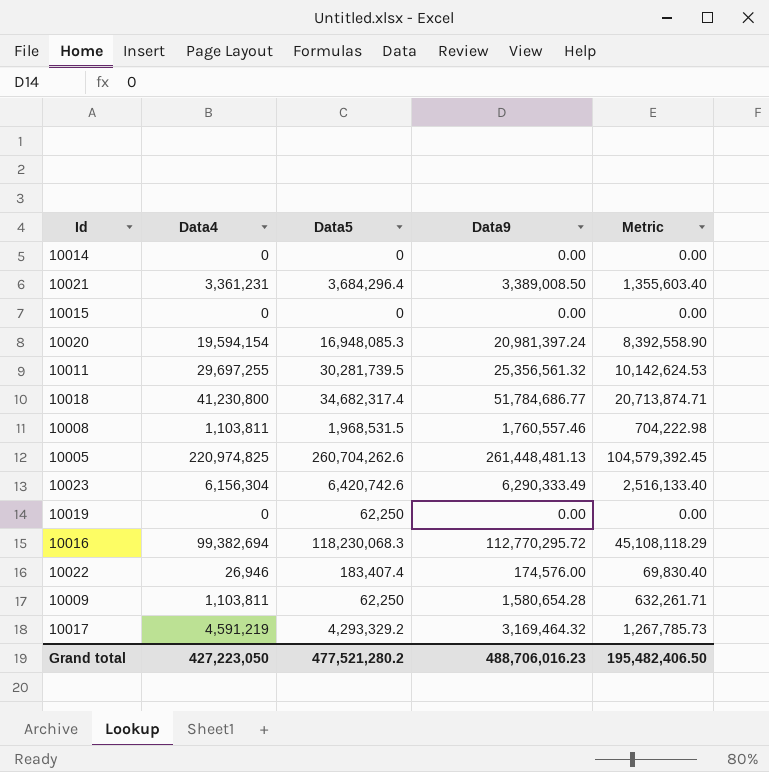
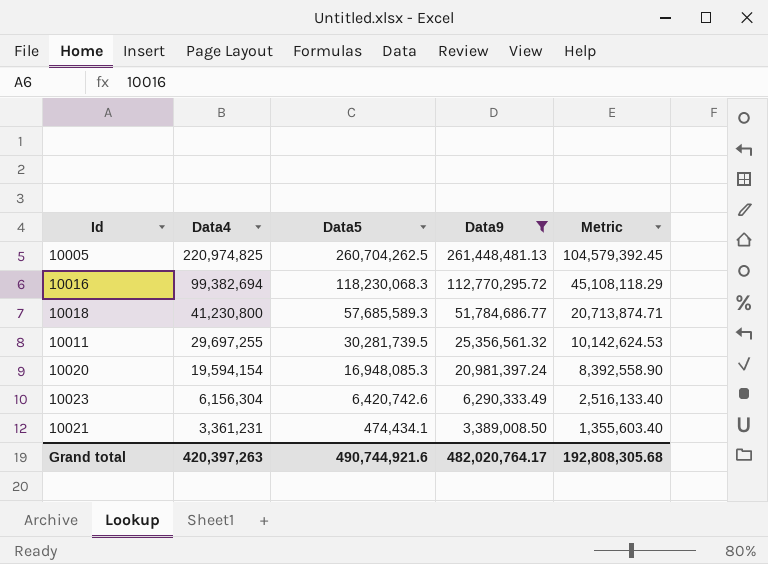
filter: none -> Data9 >= 3,389,008.50
row order: none -> Data4 descending
10005 | Data5: 260,704,262.6 -> 260,704,262.5
10018 | Data5: 34,682,317.4 -> 57,685,589.3
10021 | Data5: 3,684,296.4 -> 474,434.1
Grand total | Data4: 427,223,050 -> 420,397,263
Grand total | Data5: 477,521,280.2 -> 490,744,921.6
Grand total | Data9: 488,706,016.23 -> 482,020,764.17
Grand total | Metric: 195,482,406.50 -> 192,808,305.68

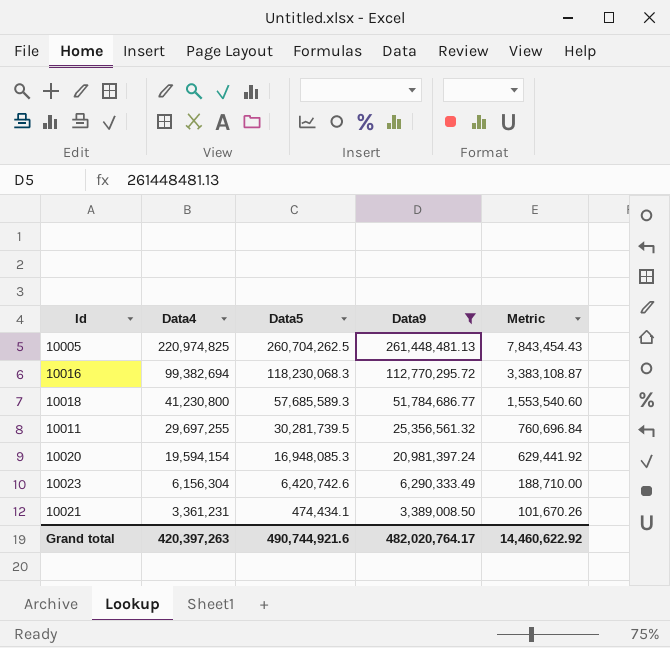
column Metric | formula: [Data9] * 0.4 -> [Data9] * 0.03
Grand total | Metric: 192,808,305.68 -> 14,460,622.92

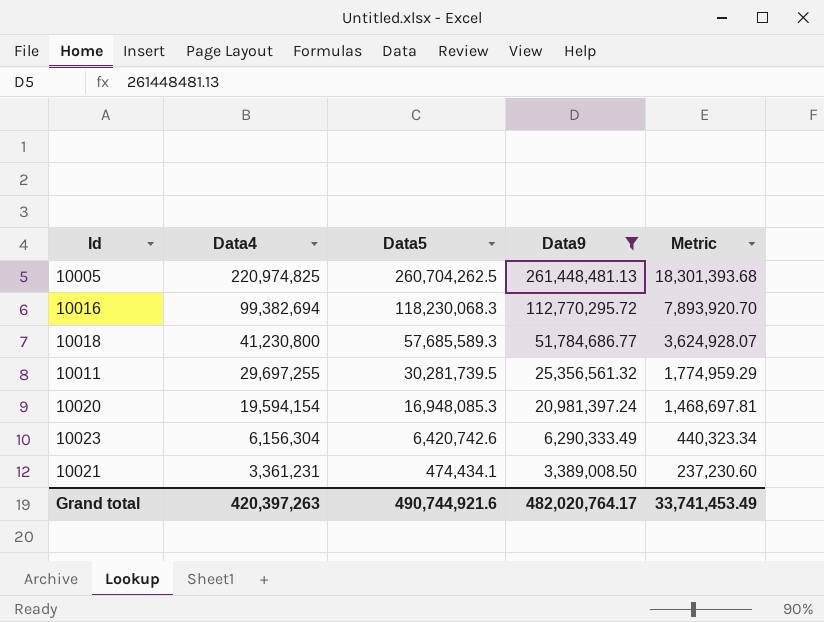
column Metric | formula: [Data9] * 0.03 -> [Data9] * 0.07
Grand total | Metric: 14,460,622.92 -> 33,741,453.49

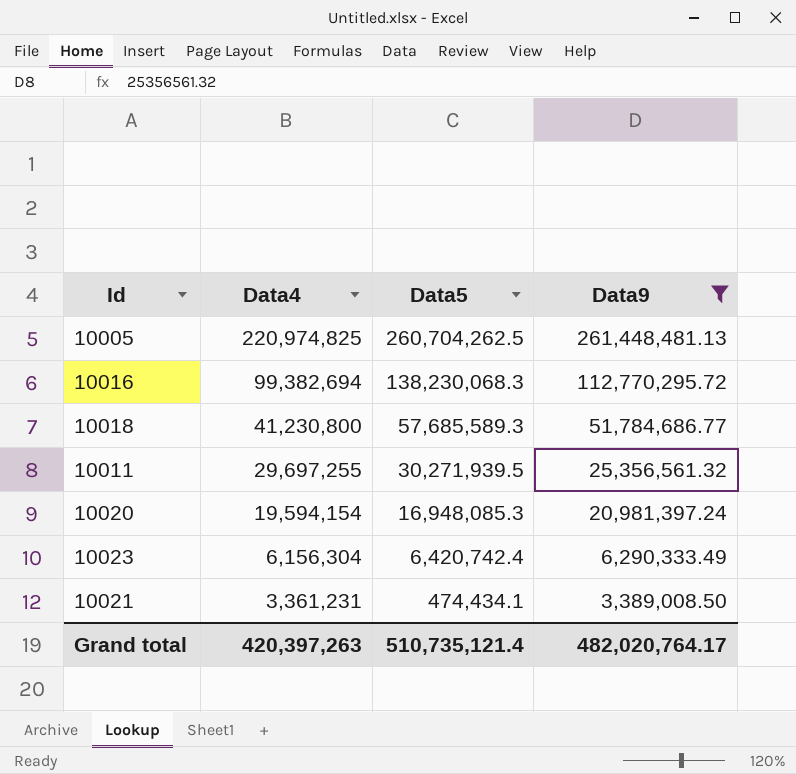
column Metric | formula: [Data9] * 0.07 -> none
10016 | Data5: 118,230,068.3 -> 138,230,068.3
10011 | Data5: 30,281,739.5 -> 30,271,939.5
10023 | Data5: 6,420,742.6 -> 6,420,742.4
Grand total | Data5: 490,744,921.6 -> 510,735,121.4

